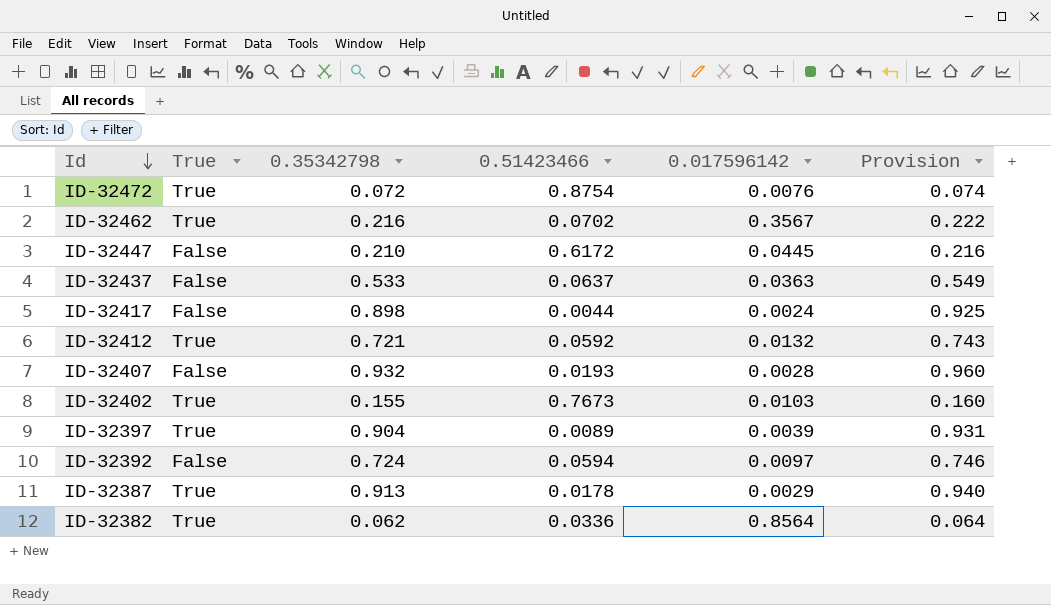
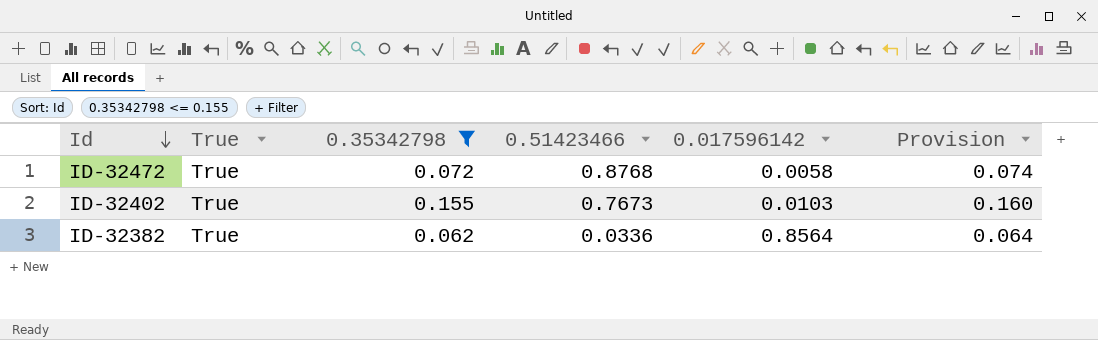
filter: none -> 0.35342798 <= 0.155
ID-32472 | 0.51423466: 0.8754 -> 0.8768
ID-32472 | 0.017596142: 0.0076 -> 0.0058

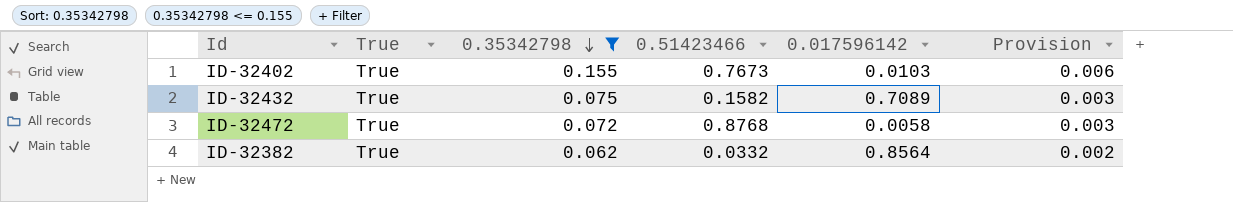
row order: Id descending -> 0.35342798 descending
column Provision | formula: [0.35342798] * 1.03 -> [0.35342798] * 0.04
row ID-32432: none -> True | 0.075 | 0.1582 | 0.7089 | 0.003
ID-32382 | 0.51423466: 0.0336 -> 0.0332

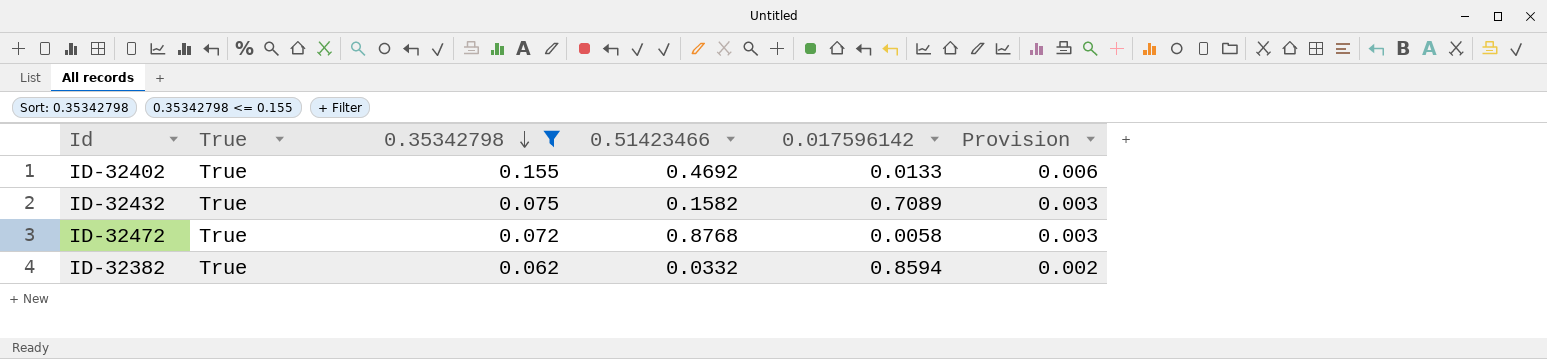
ID-32402 | 0.51423466: 0.7673 -> 0.4692
ID-32402 | 0.017596142: 0.0103 -> 0.0133
ID-32382 | 0.017596142: 0.8564 -> 0.8594

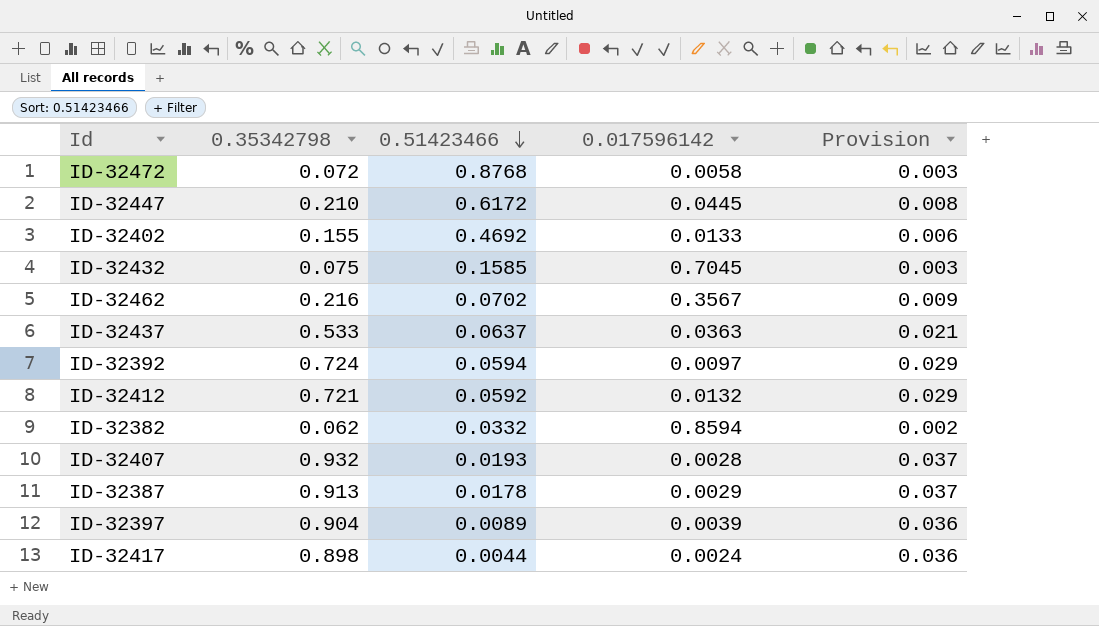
filter: 0.35342798 <= 0.155 -> none
row order: 0.35342798 descending -> 0.51423466 descending
column True | position: 2 -> none
ID-32432 | 0.51423466: 0.1582 -> 0.1585
ID-32432 | 0.017596142: 0.7089 -> 0.7045

